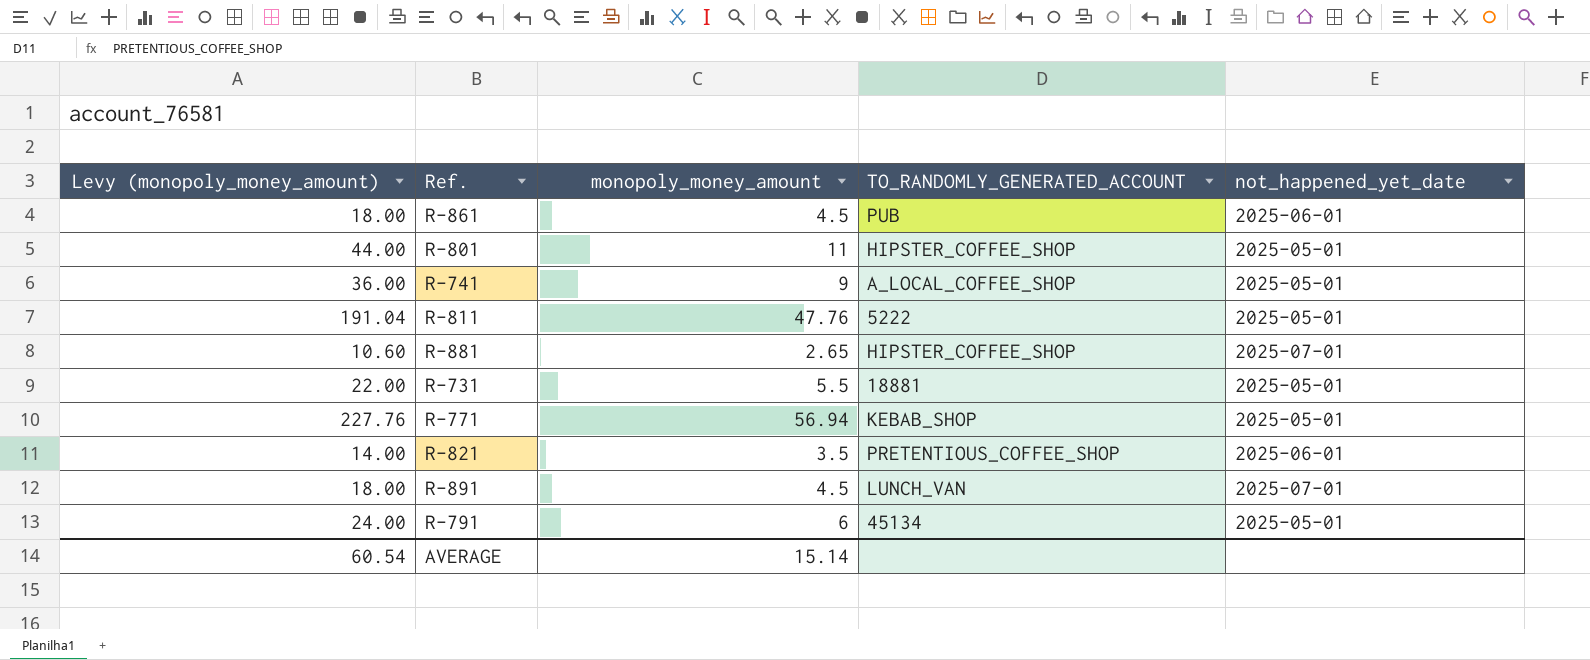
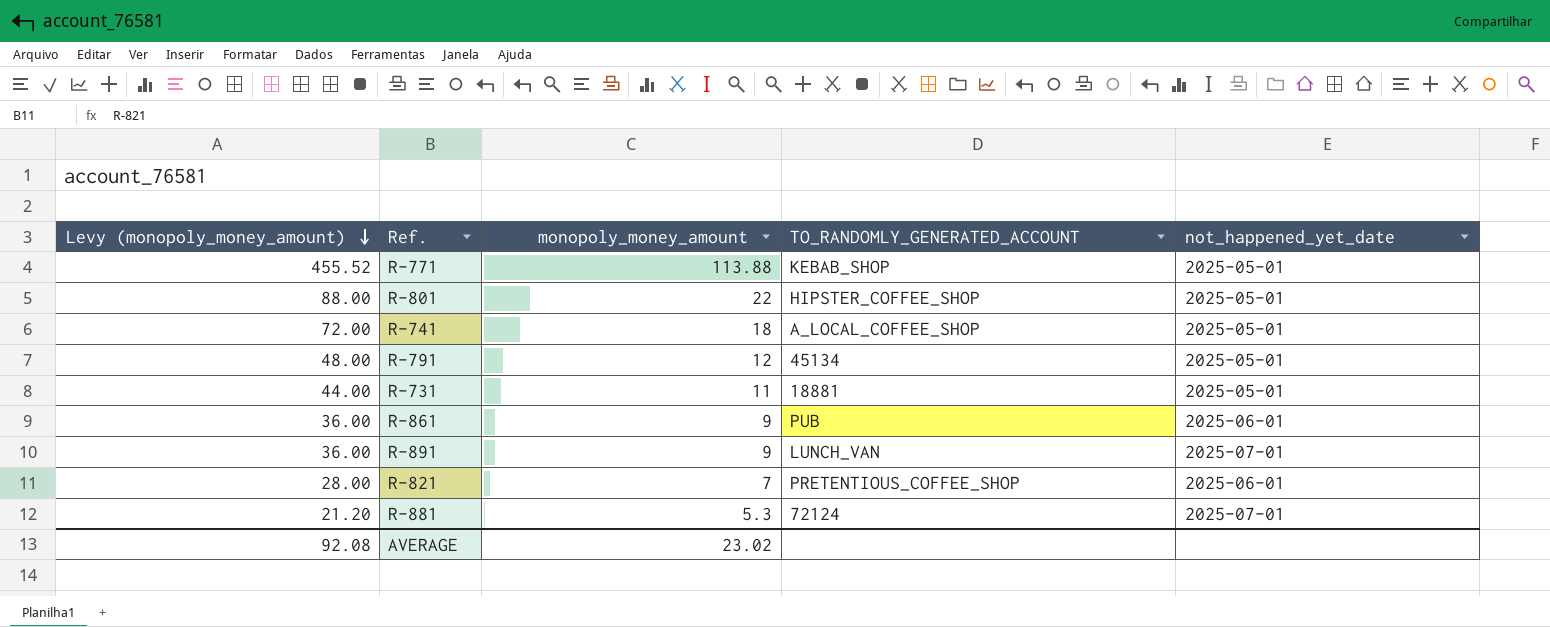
row order: none -> Levy (monopoly_money_amount) descending
row R-811: 191.04 | 47.76 | 5222 | 2025-05-01 -> none
R-771 | Levy (monopoly_money_amount): 227.76 -> 455.52
R-771 | monopoly_money_amount: 56.94 -> 113.88
R-801 | Levy (monopoly_money_amount): 44.00 -> 88.00
R-801 | monopoly_money_amount: 11 -> 22
R-741 | Levy (monopoly_money_amount): 36.00 -> 72.00
R-741 | monopoly_money_amount: 9 -> 18
R-791 | Levy (monopoly_money_amount): 24.00 -> 48.00
R-791 | monopoly_money_amount: 6 -> 12
R-731 | Levy (monopoly_money_amount): 22.00 -> 44.00
R-731 | monopoly_money_amount: 5.5 -> 11
R-861 | Levy (monopoly_money_amount): 18.00 -> 36.00
R-861 | monopoly_money_amount: 4.5 -> 9
R-891 | Levy (monopoly_money_amount): 18.00 -> 36.00
R-891 | monopoly_money_amount: 4.5 -> 9
R-821 | Levy (monopoly_money_amount): 14.00 -> 28.00
R-821 | monopoly_money_amount: 3.5 -> 7
R-881 | Levy (monopoly_money_amount): 10.60 -> 21.20
R-881 | monopoly_money_amount: 2.65 -> 5.3
R-881 | TO_RANDOMLY_GENERATED_ACCOUNT: HIPSTER_COFFEE_SHOP -> 72124
AVERAGE | Levy (monopoly_money_amount): 60.54 -> 92.08
AVERAGE | monopoly_money_amount: 15.14 -> 23.02

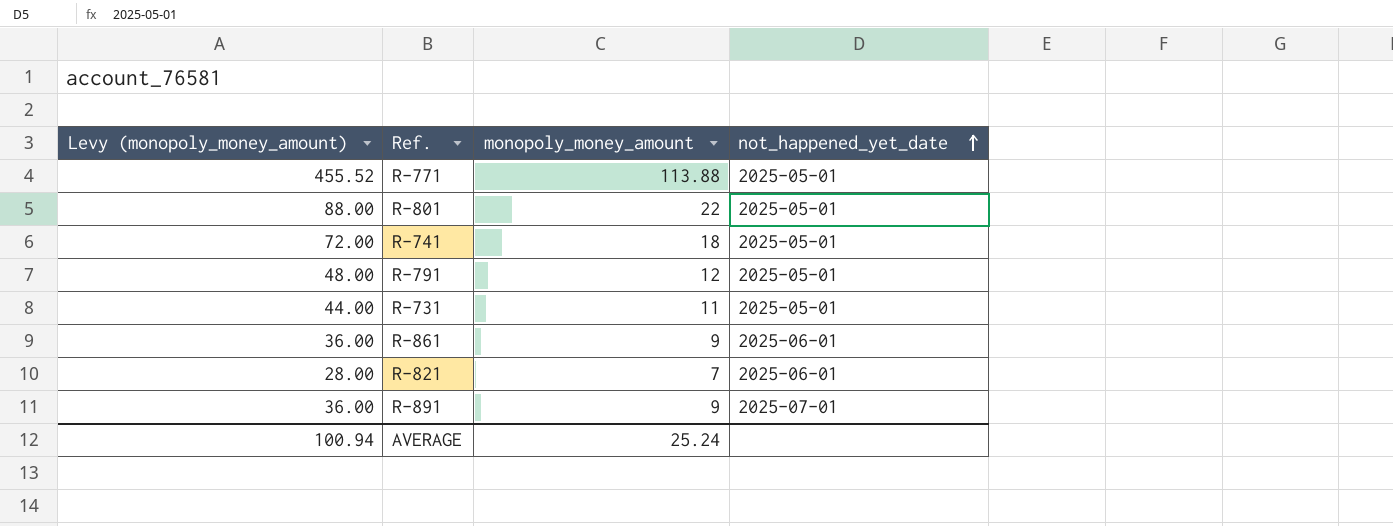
row order: Levy (monopoly_money_amount) descending -> not_happened_yet_date ascending
column TO_RANDOMLY_GENERATED_ACCOUNT | position: 4 -> none
row R-881: 21.20 | 5.3 | 72124 | 2025-07-01 -> none
AVERAGE | Levy (monopoly_money_amount): 92.08 -> 100.94
AVERAGE | monopoly_money_amount: 23.02 -> 25.24

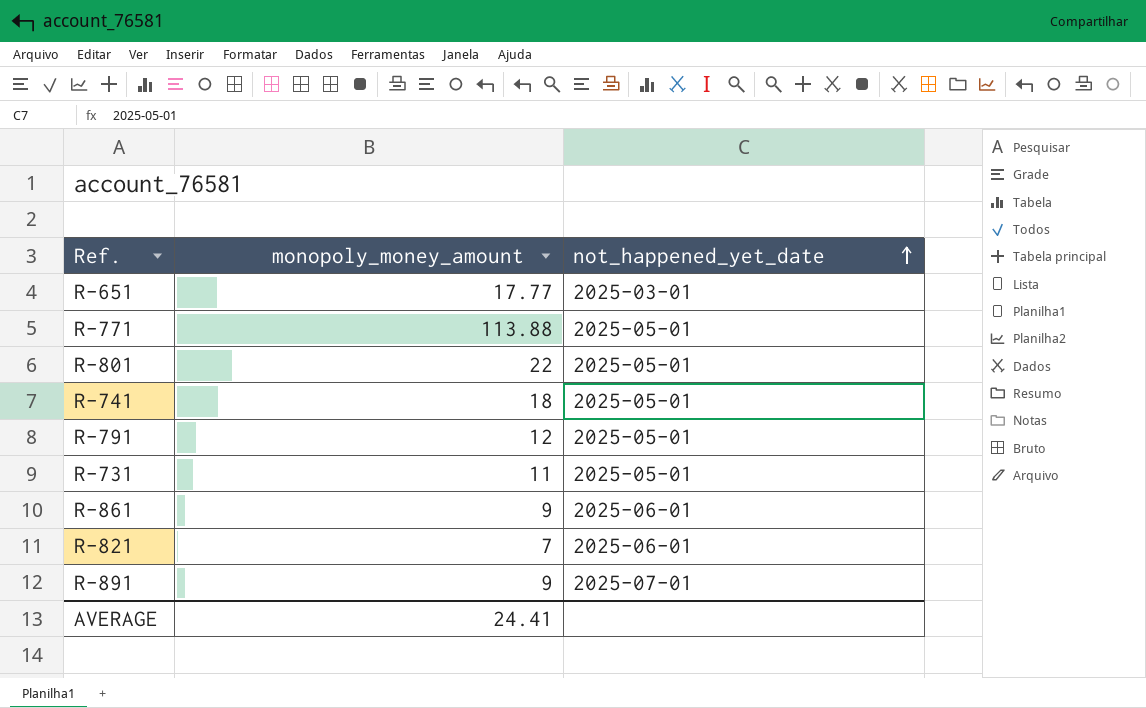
column Levy (monopoly_money_amount) | formula: [monopoly_money_amount] * 4 -> none
row R-651: none -> 17.77 | 2025-03-01
AVERAGE | monopoly_money_amount: 25.24 -> 24.41

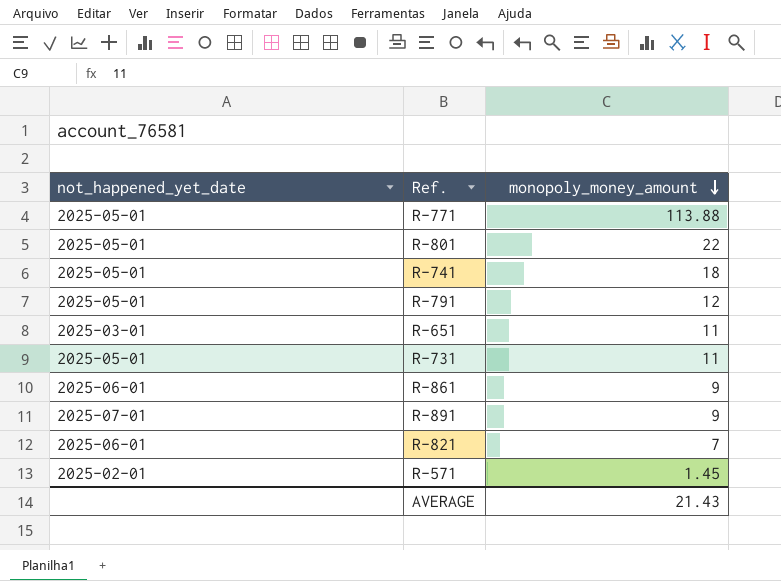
row order: not_happened_yet_date ascending -> monopoly_money_amount descending
column not_happened_yet_date | position: 3 -> 1
R-651 | monopoly_money_amount: 17.77 -> 11
row R-571: none -> 2025-02-01 | 1.45
AVERAGE | monopoly_money_amount: 24.41 -> 21.43

